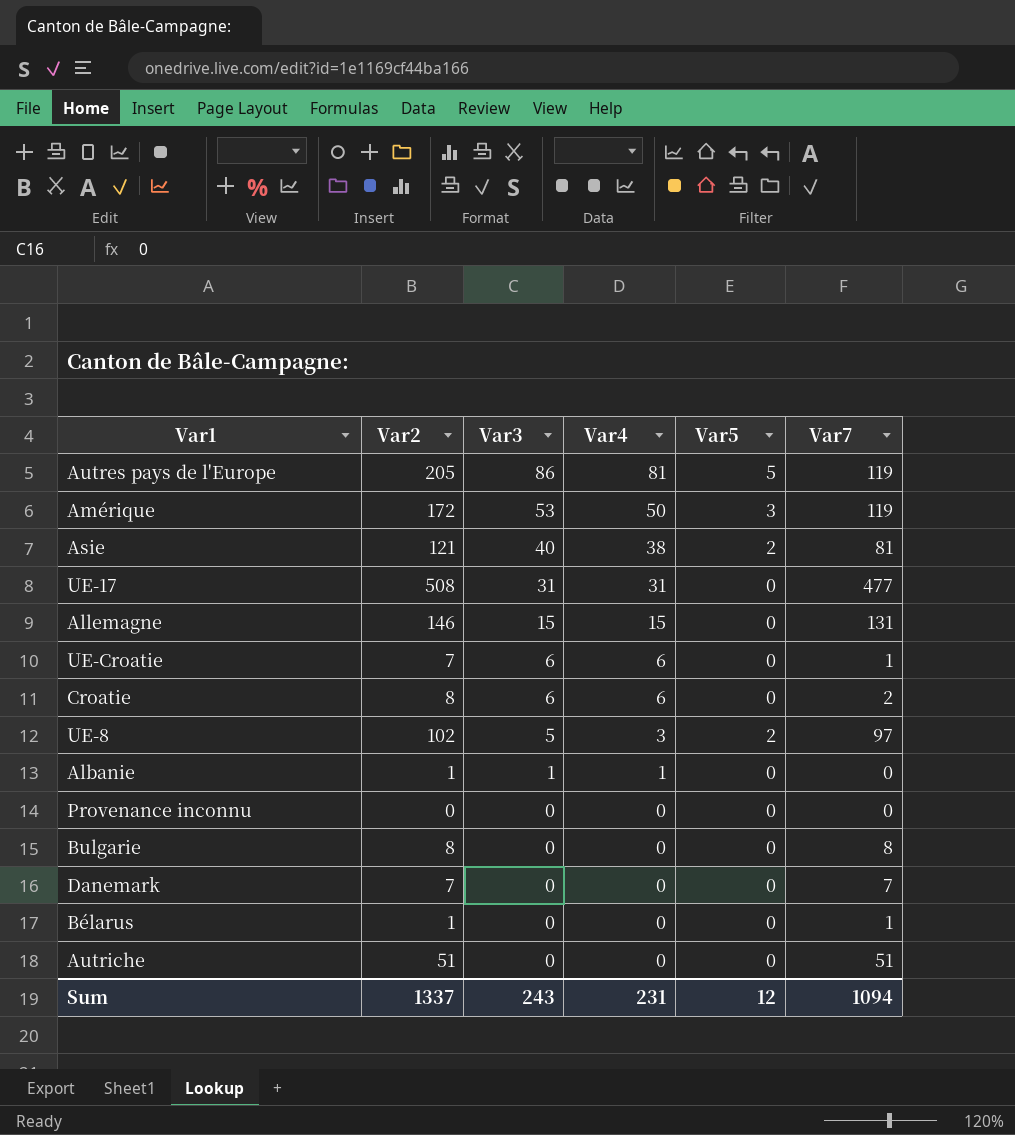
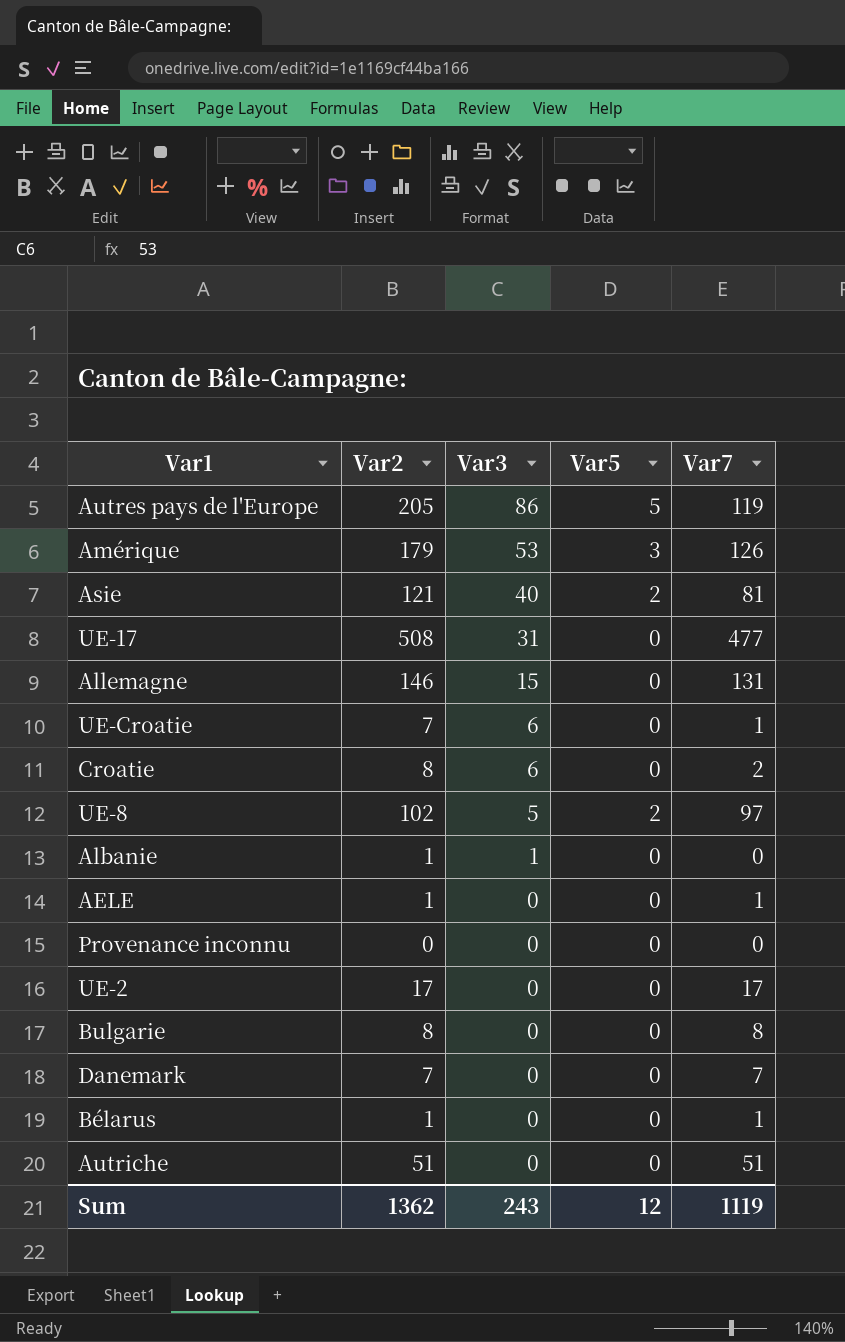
column Var4 | formula: [Var3] - [Var5] -> none
Amérique | Var2: 172 -> 179
Amérique | Var7: 119 -> 126
row AELE: none -> 1 | 0 | 0 | 1
row UE-2: none -> 17 | 0 | 0 | 17
Sum | Var2: 1337 -> 1362
Sum | Var7: 1094 -> 1119

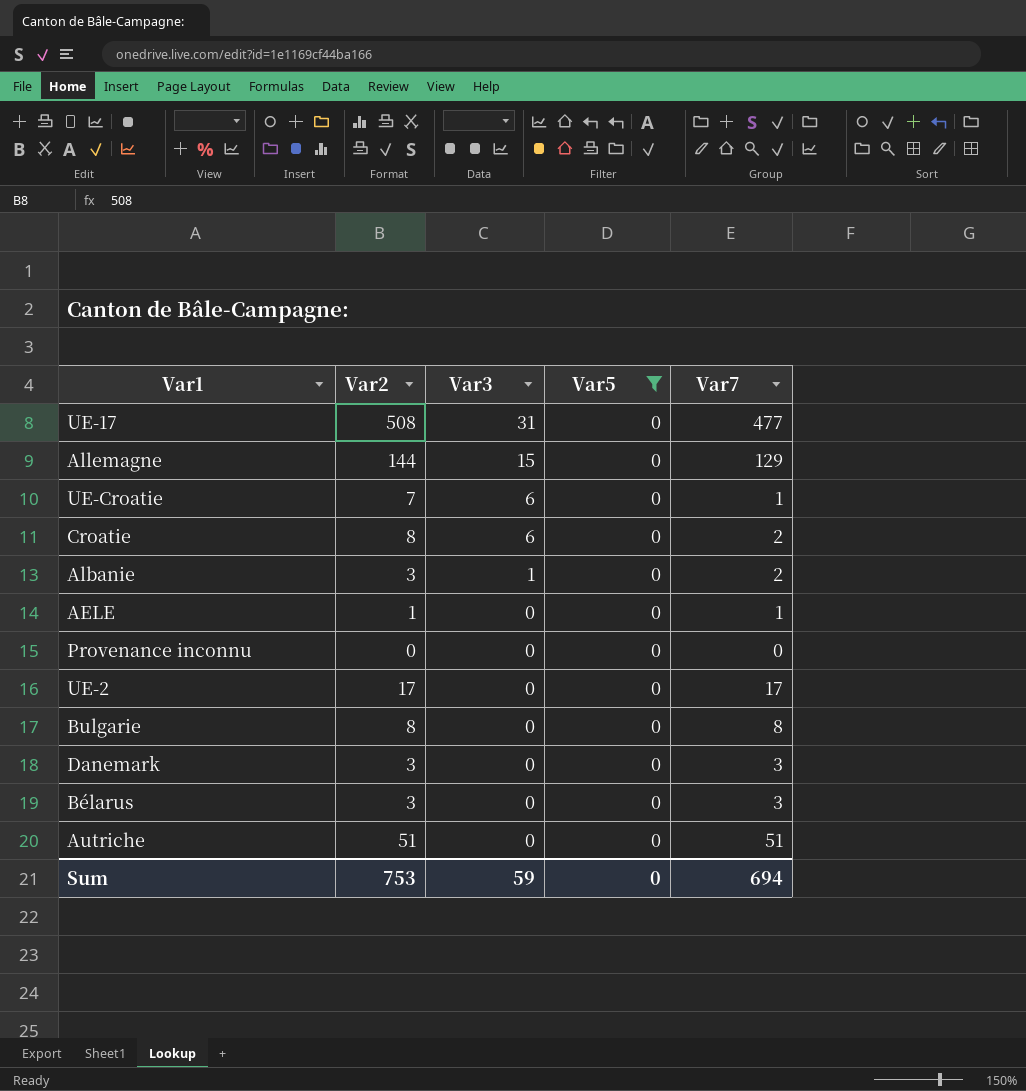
filter: none -> Var5 = 0
Allemagne | Var2: 146 -> 144
Allemagne | Var7: 131 -> 129
Albanie | Var2: 1 -> 3
Albanie | Var7: 0 -> 2
Danemark | Var2: 7 -> 3
Danemark | Var7: 7 -> 3
Bélarus | Var2: 1 -> 3
Bélarus | Var7: 1 -> 3
Sum | Var2: 1362 -> 753
Sum | Var3: 243 -> 59
Sum | Var5: 12 -> 0
Sum | Var7: 1119 -> 694

